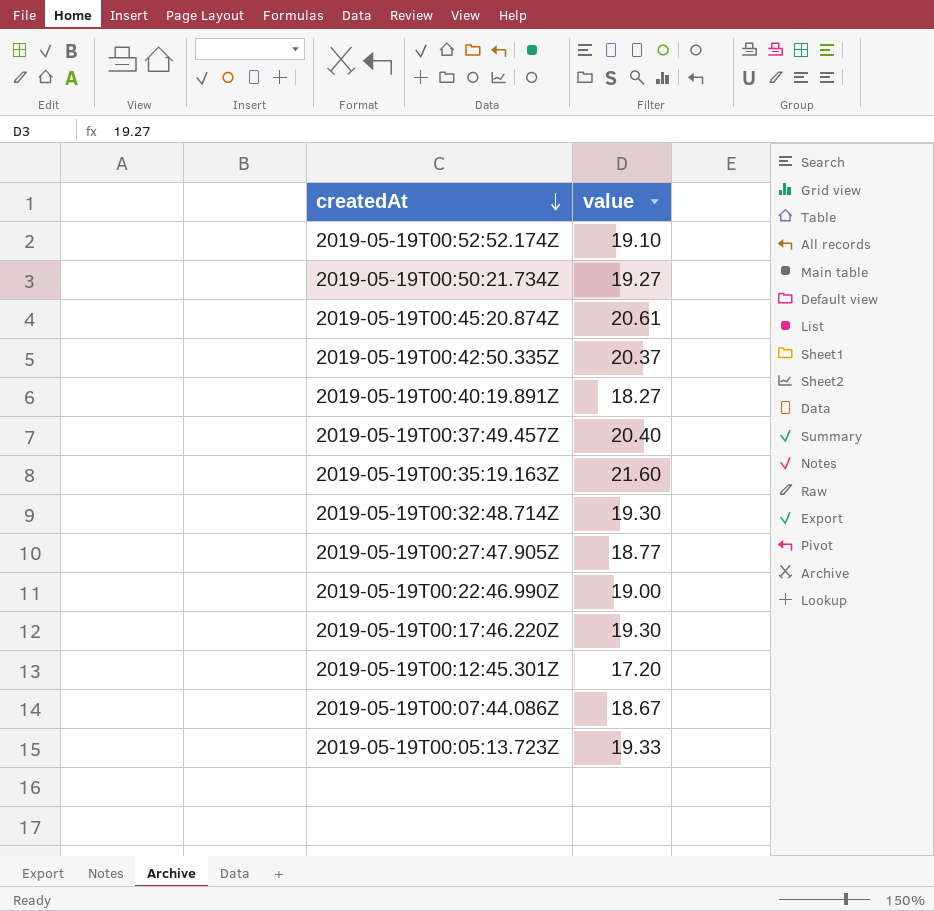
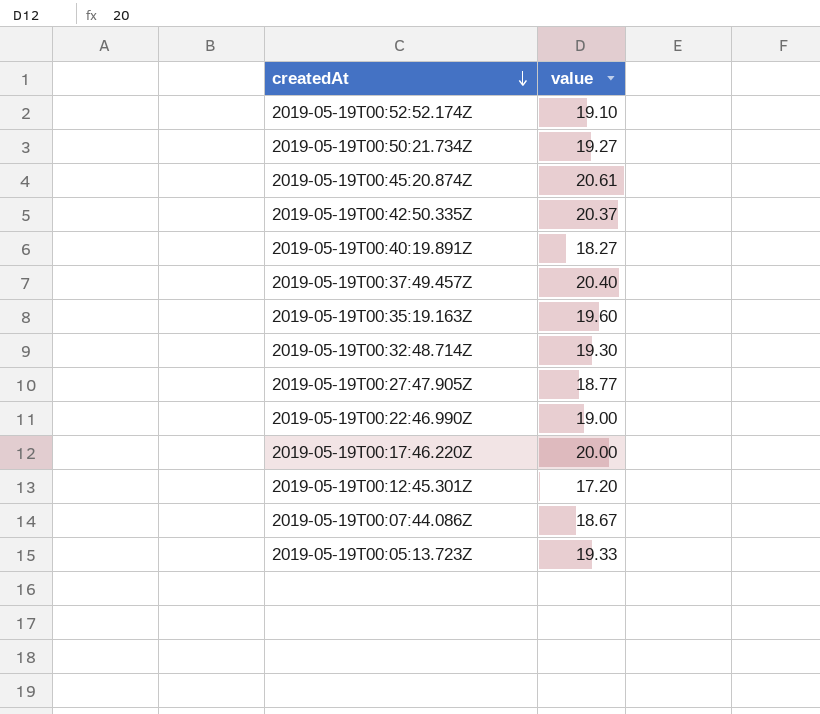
2019-05-19T00:35:19.163Z | value: 21.60 -> 19.60
2019-05-19T00:17:46.220Z | value: 19.30 -> 20.00

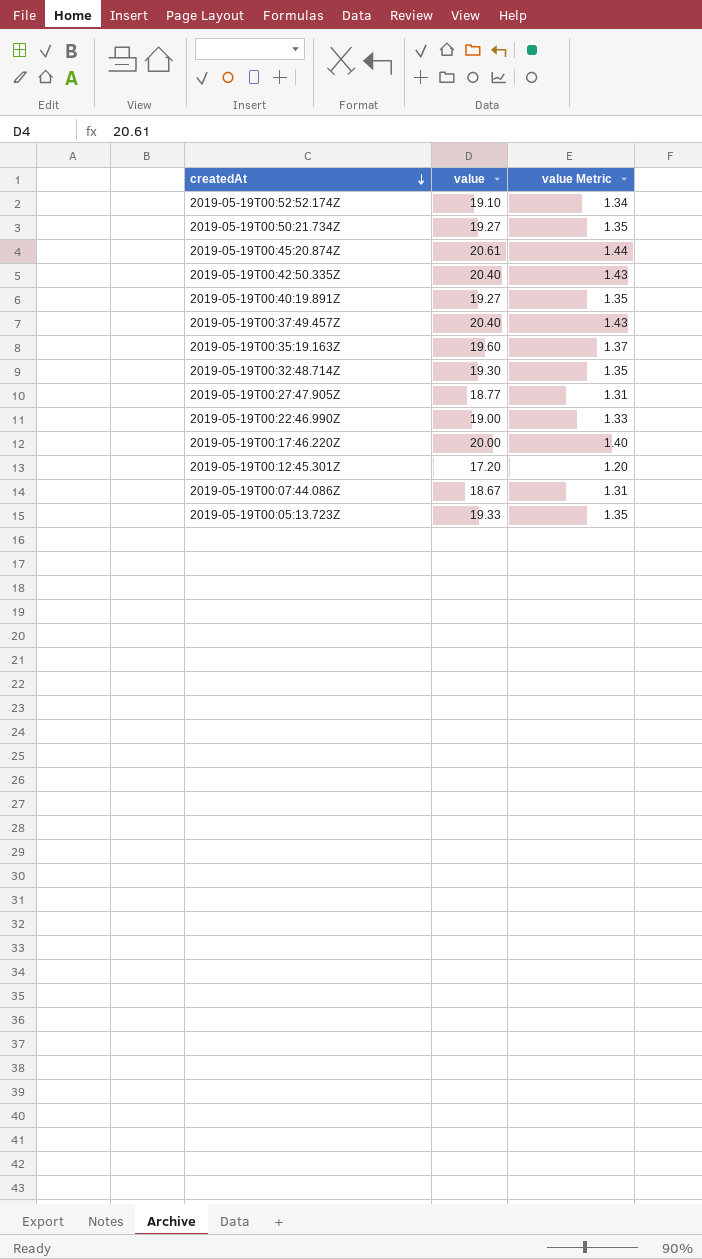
column value Metric | formula: none -> [value] * 0.07
2019-05-19T00:42:50.335Z | value: 20.37 -> 20.40
2019-05-19T00:40:19.891Z | value: 18.27 -> 19.27

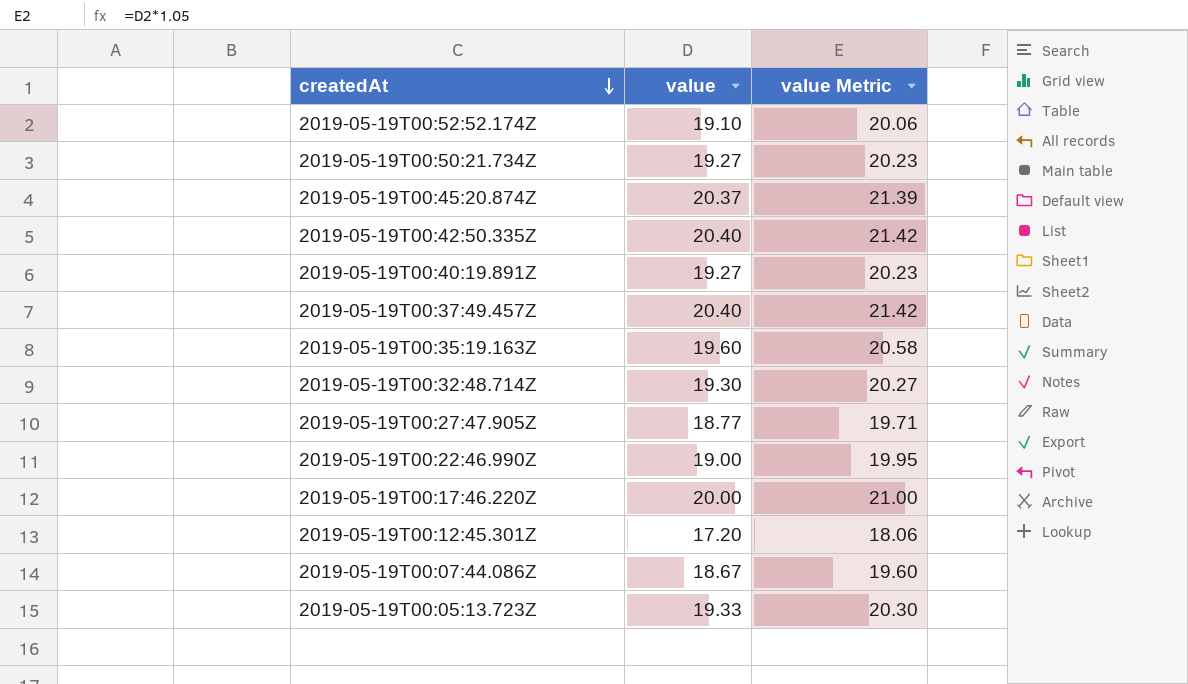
column value Metric | formula: [value] * 0.07 -> [value] * 1.05
2019-05-19T00:45:20.874Z | value: 20.61 -> 20.37

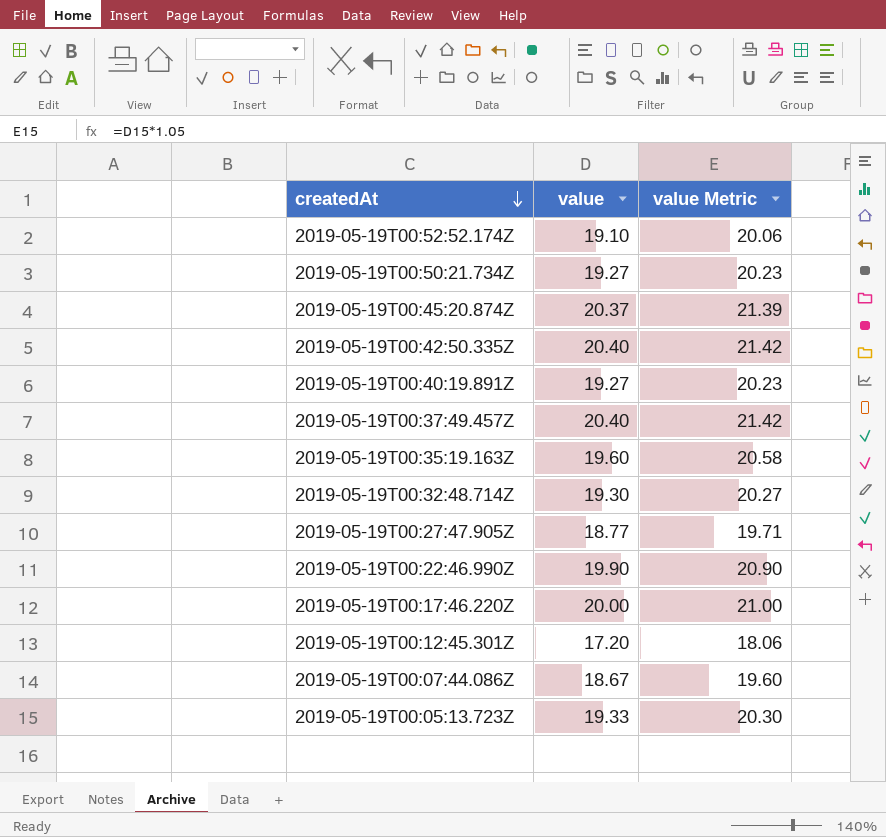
2019-05-19T00:22:46.990Z | value: 19.00 -> 19.90
2019-05-19T00:22:46.990Z | value Metric: 19.95 -> 20.90

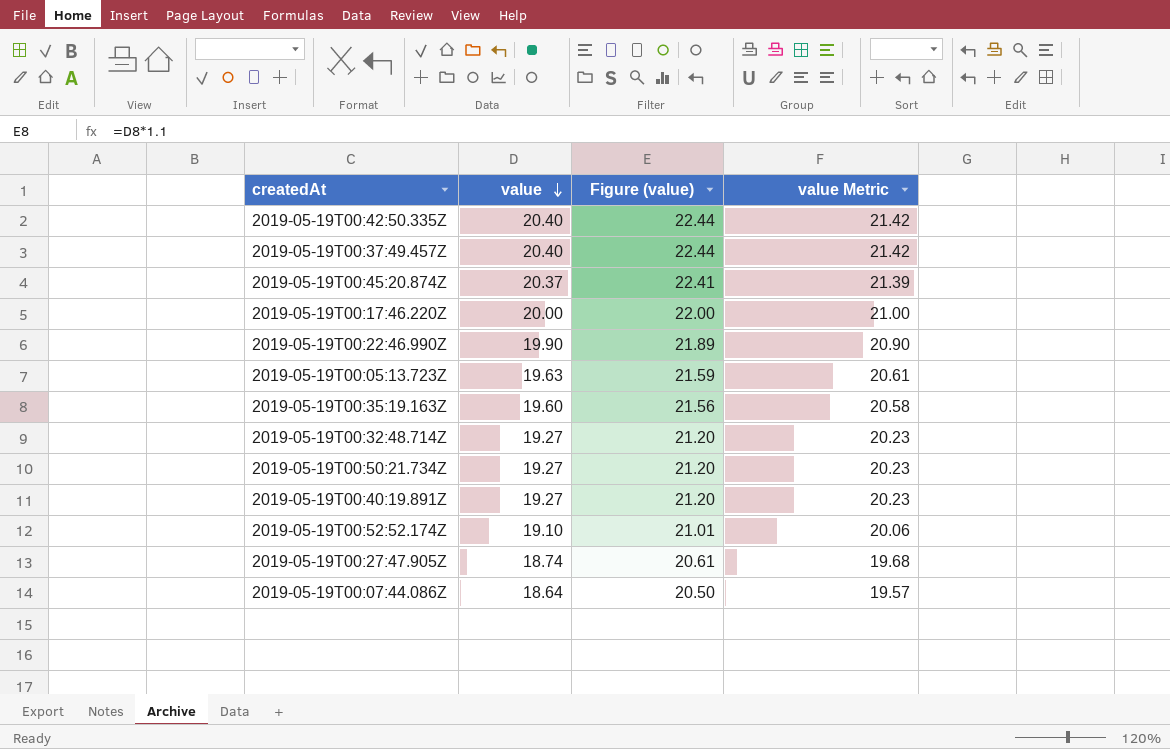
row order: createdAt descending -> value descending
column Figure (value) | formula: none -> [value] * 1.1
row 2019-05-19T00:12:45.301Z: 17.20 | 18.06 -> none
2019-05-19T00:05:13.723Z | value: 19.33 -> 19.63
2019-05-19T00:05:13.723Z | value Metric: 20.30 -> 20.61
2019-05-19T00:32:48.714Z | value: 19.30 -> 19.27
2019-05-19T00:32:48.714Z | value Metric: 20.27 -> 20.23
2019-05-19T00:27:47.905Z | value: 18.77 -> 18.74
2019-05-19T00:27:47.905Z | value Metric: 19.71 -> 19.68
2019-05-19T00:07:44.086Z | value: 18.67 -> 18.64
2019-05-19T00:07:44.086Z | value Metric: 19.60 -> 19.57

